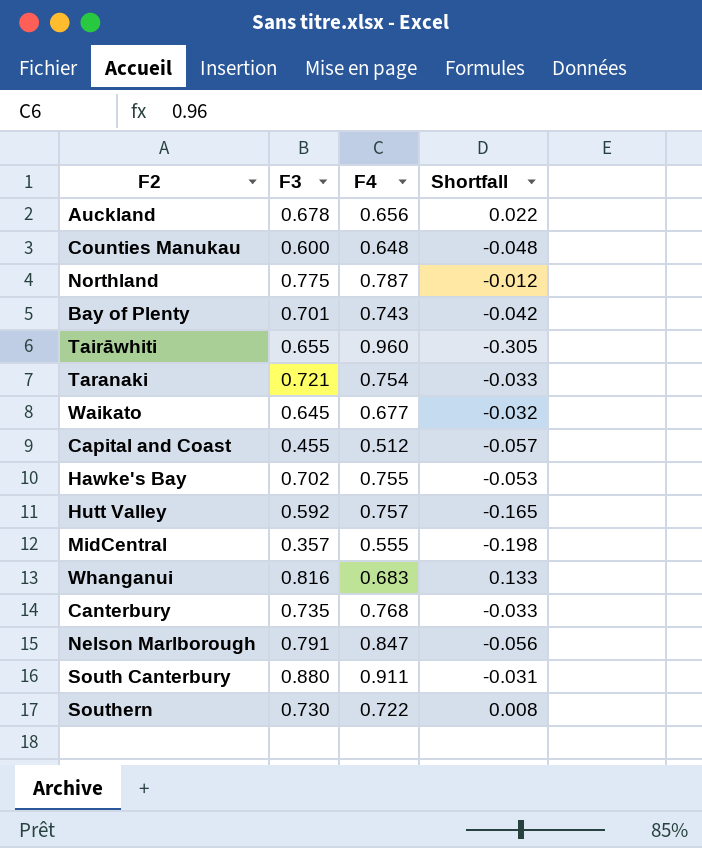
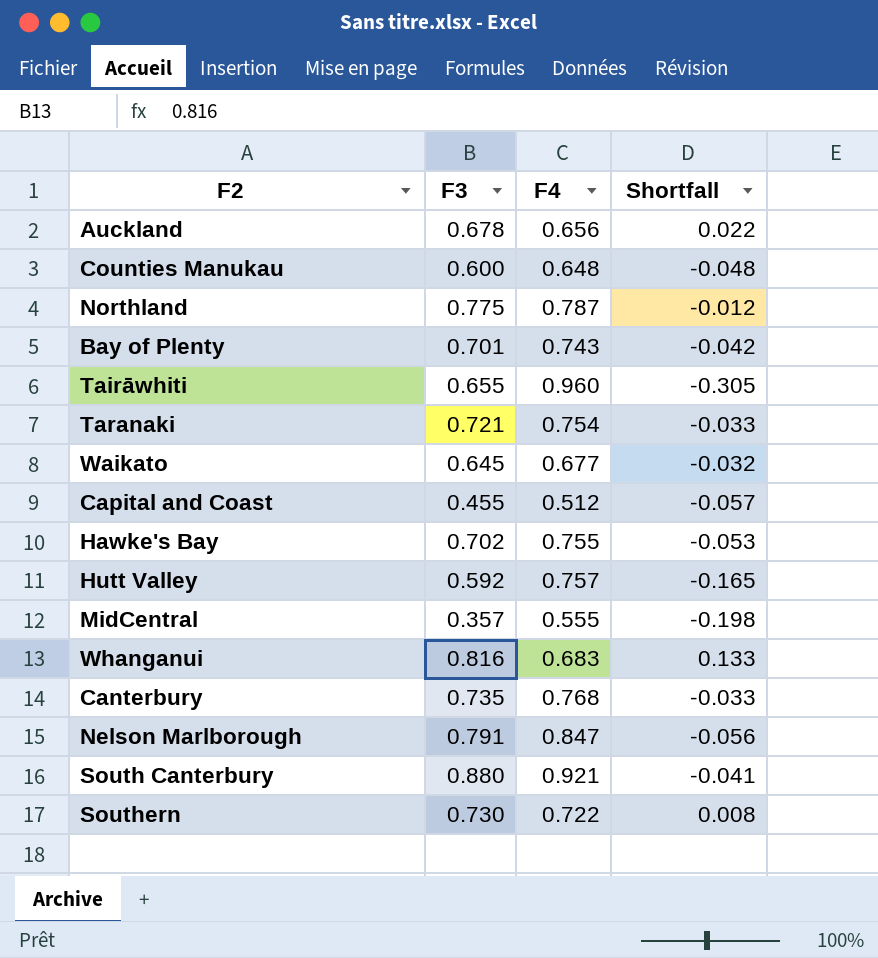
South Canterbury | F4: 0.911 -> 0.921
South Canterbury | Shortfall: -0.031 -> -0.041

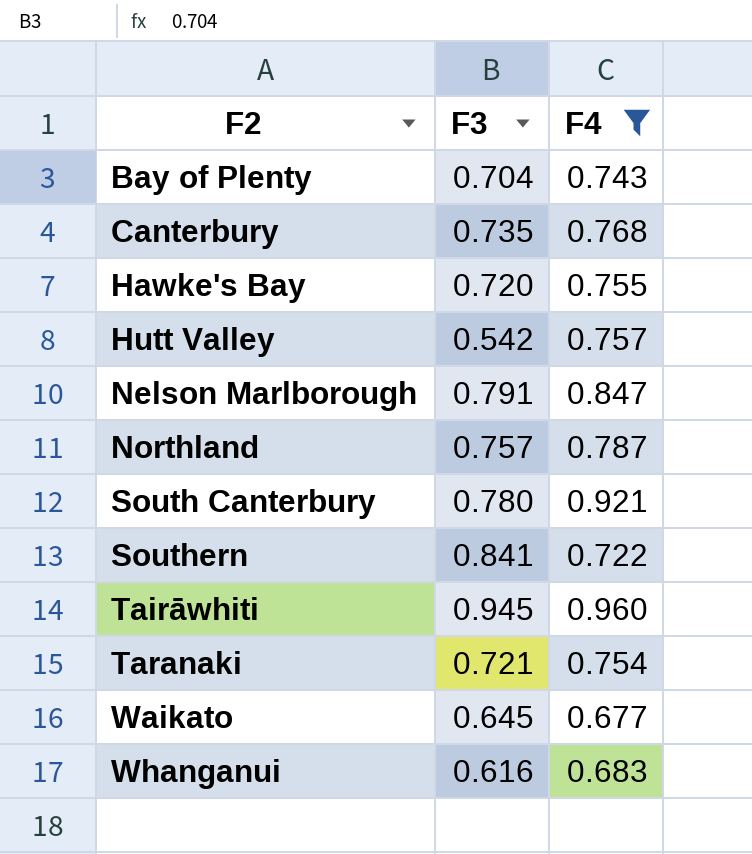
filter: none -> F4 >= 0.677
row order: none -> F2 ascending
column Shortfall | formula: [F3] - [F4] -> none
Bay of Plenty | F3: 0.701 -> 0.704
Hawke's Bay | F3: 0.702 -> 0.720
Hutt Valley | F3: 0.592 -> 0.542
Northland | F3: 0.775 -> 0.757
South Canterbury | F3: 0.880 -> 0.780
Southern | F3: 0.730 -> 0.841
Tairāwhiti | F3: 0.655 -> 0.945
Whanganui | F3: 0.816 -> 0.616

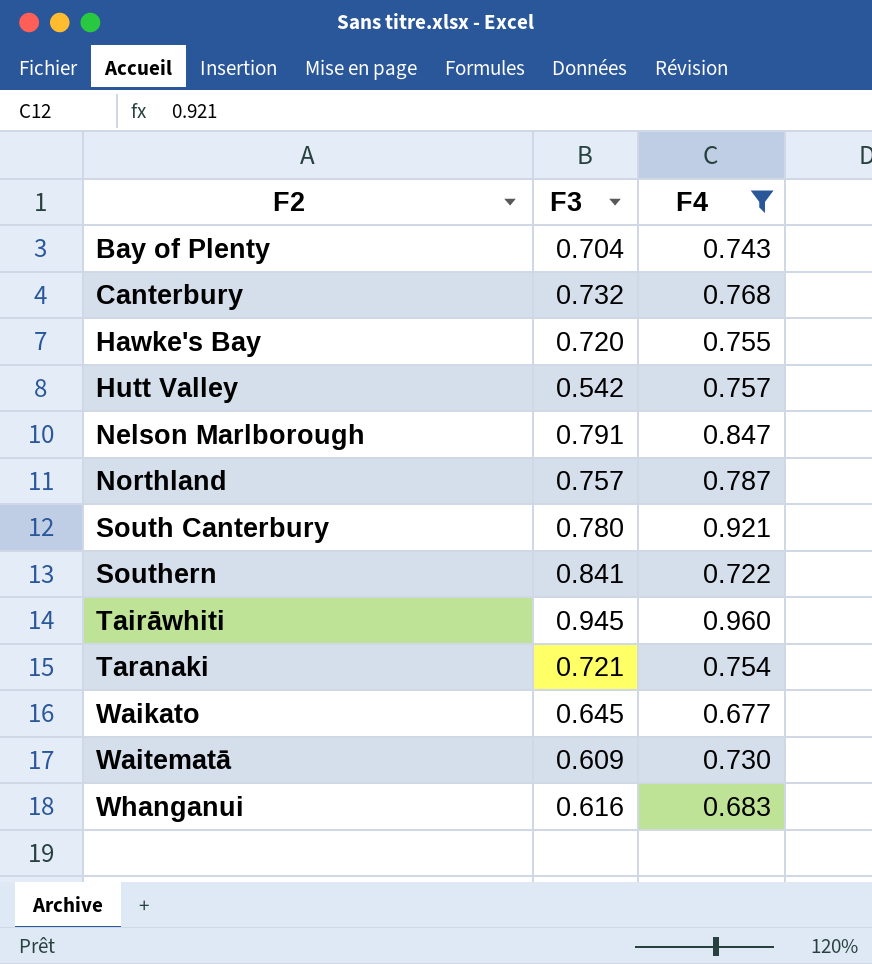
Canterbury | F3: 0.735 -> 0.732
row Waitematā: none -> 0.609 | 0.730

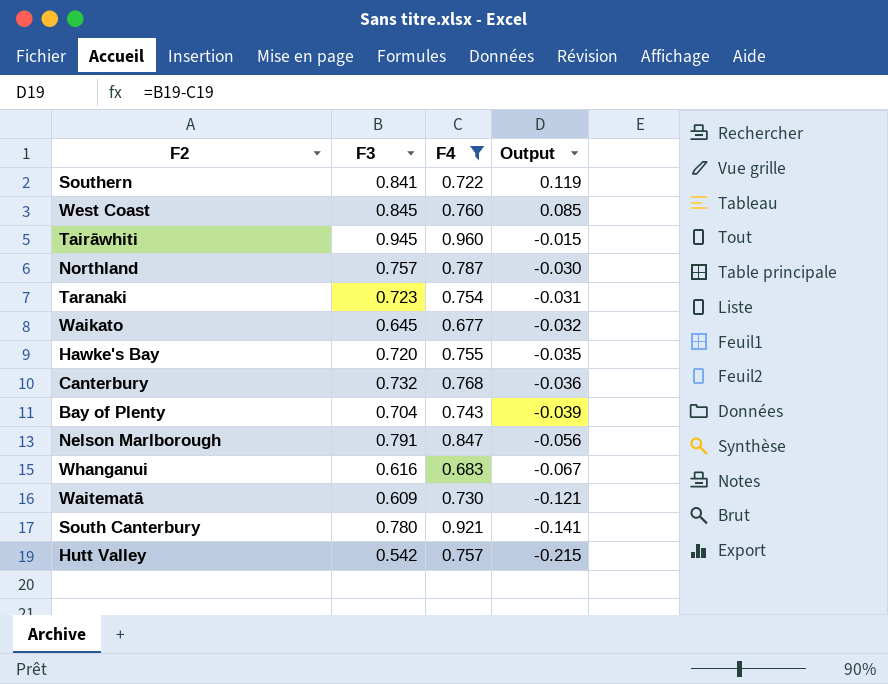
row order: F2 ascending -> Output descending
column Output | formula: none -> [F3] - [F4]
row West Coast: none -> 0.845 | 0.760 | 0.085
Taranaki | F3: 0.721 -> 0.723

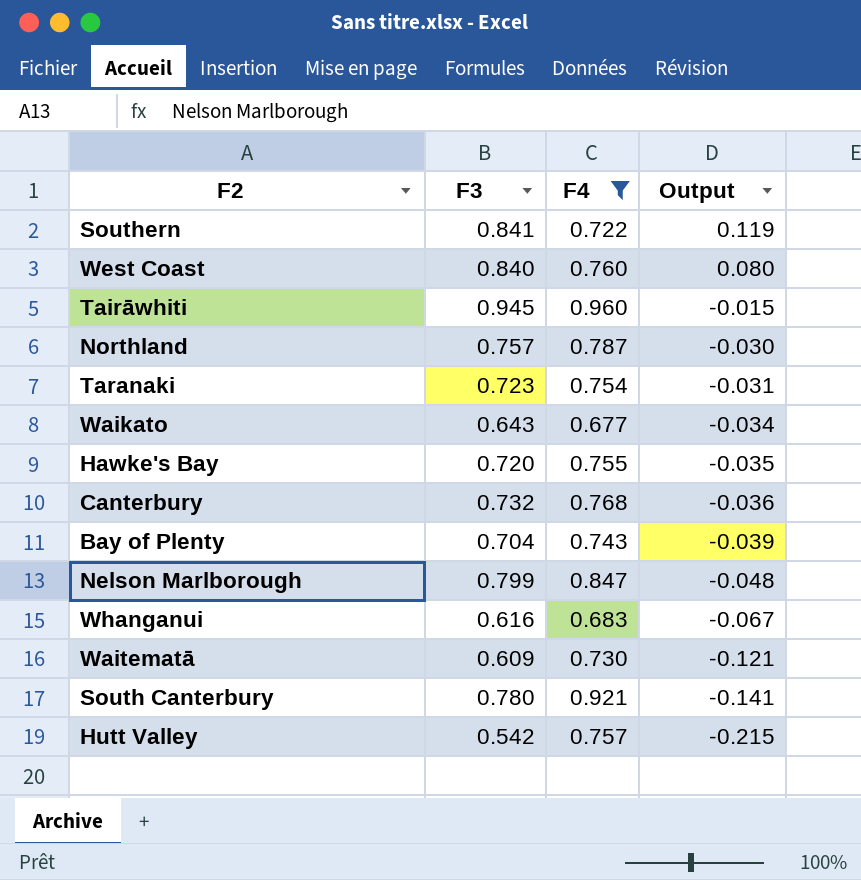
West Coast | F3: 0.845 -> 0.840
West Coast | Output: 0.085 -> 0.080
Waikato | F3: 0.645 -> 0.643
Waikato | Output: -0.032 -> -0.034
Nelson Marlborough | F3: 0.791 -> 0.799
Nelson Marlborough | Output: -0.056 -> -0.048

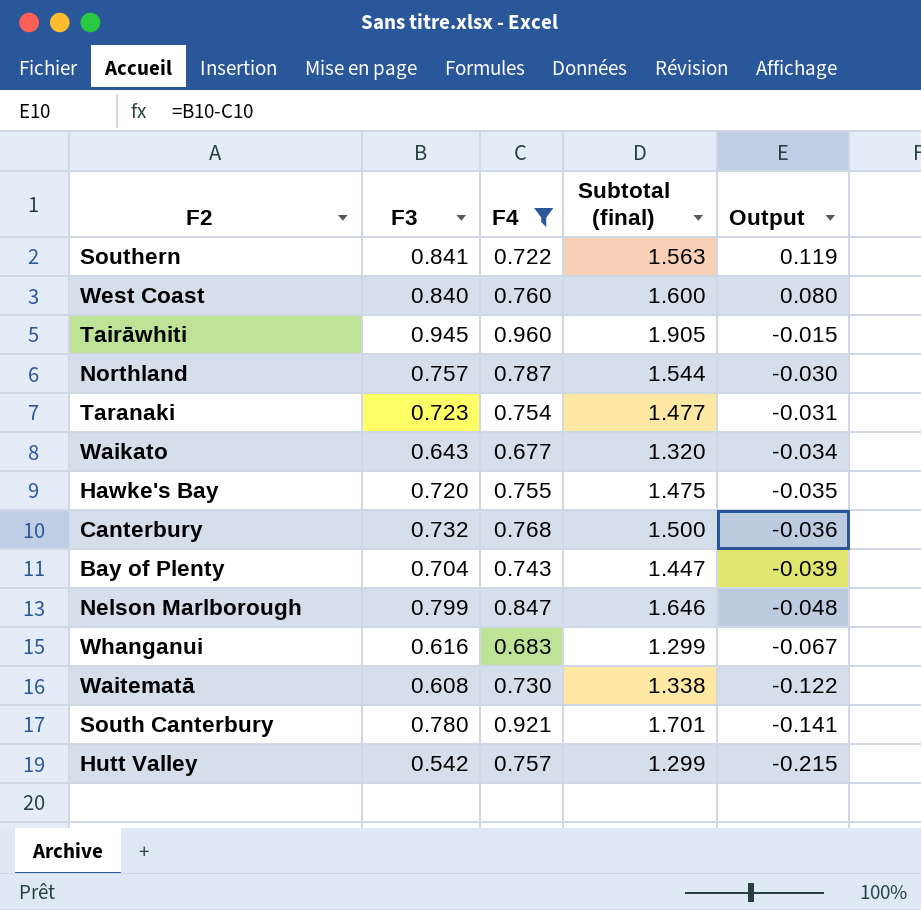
column Subtotal (final) | formula: none -> [F3] + [F4]
Waitematā | F3: 0.609 -> 0.608
Waitematā | Output: -0.121 -> -0.122

